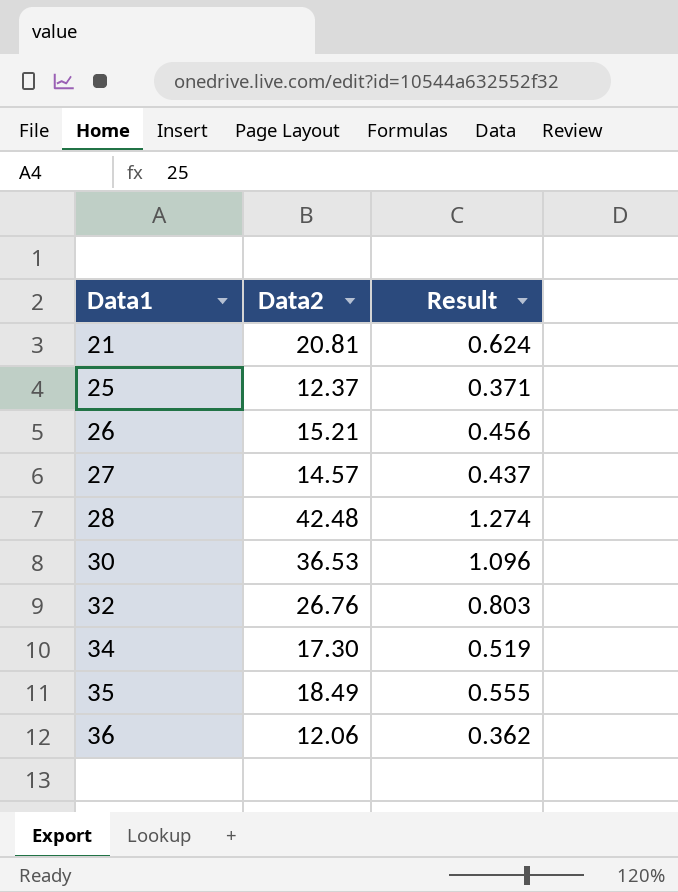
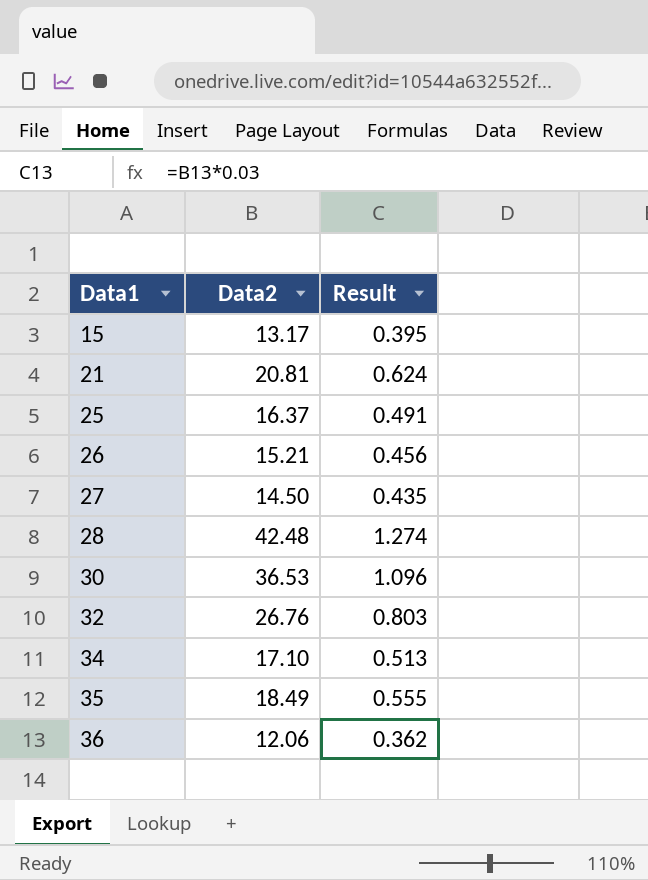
row 15: none -> 13.17 | 0.395
25 | Data2: 12.37 -> 16.37
25 | Result: 0.371 -> 0.491
27 | Data2: 14.57 -> 14.50
27 | Result: 0.437 -> 0.435
34 | Data2: 17.30 -> 17.10
34 | Result: 0.519 -> 0.513

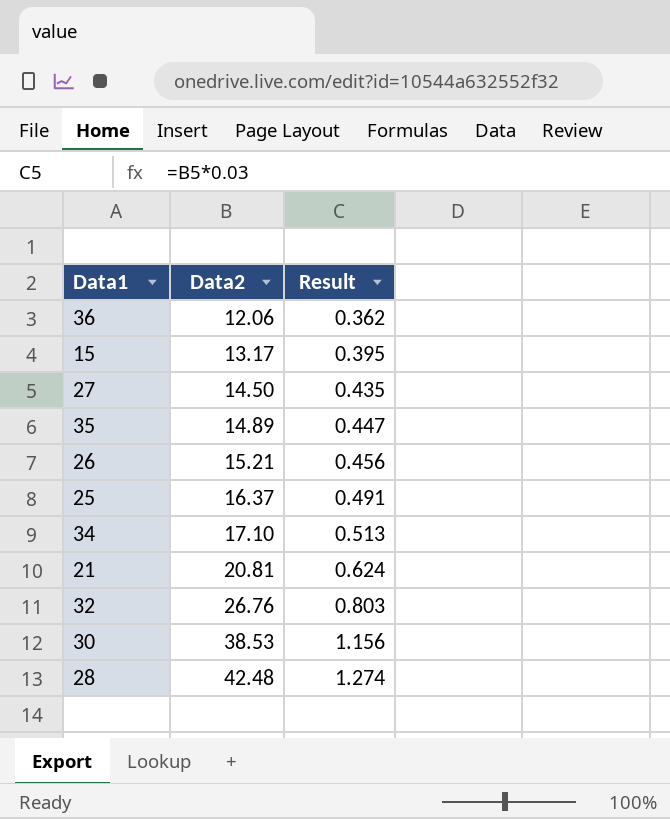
row order: Data1 ascending -> Data2 ascending
35 | Data2: 18.49 -> 14.89
35 | Result: 0.555 -> 0.447
30 | Data2: 36.53 -> 38.53
30 | Result: 1.096 -> 1.156

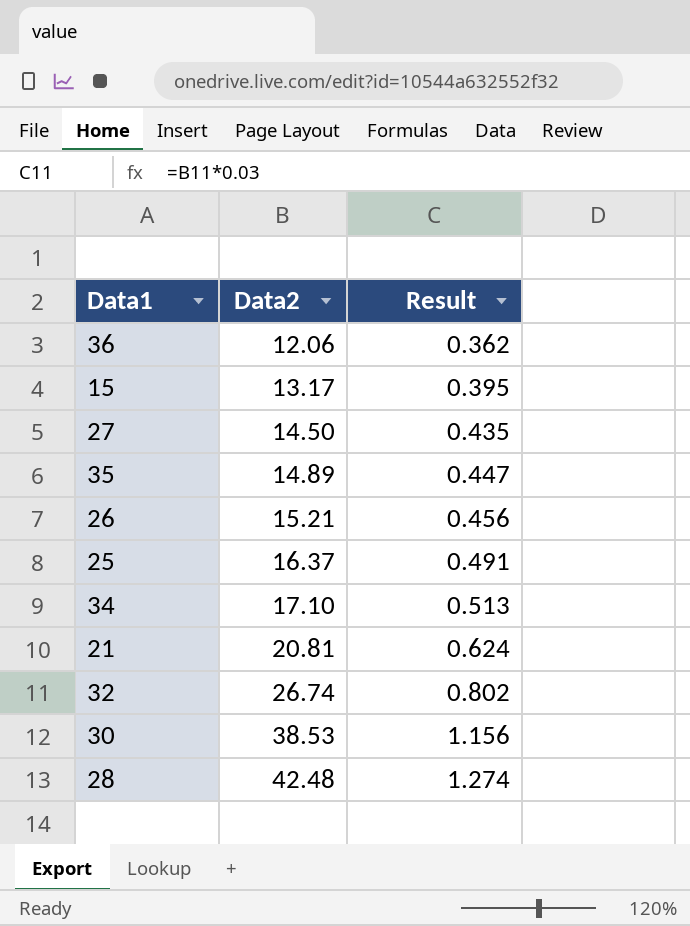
32 | Data2: 26.76 -> 26.74
32 | Result: 0.803 -> 0.802

